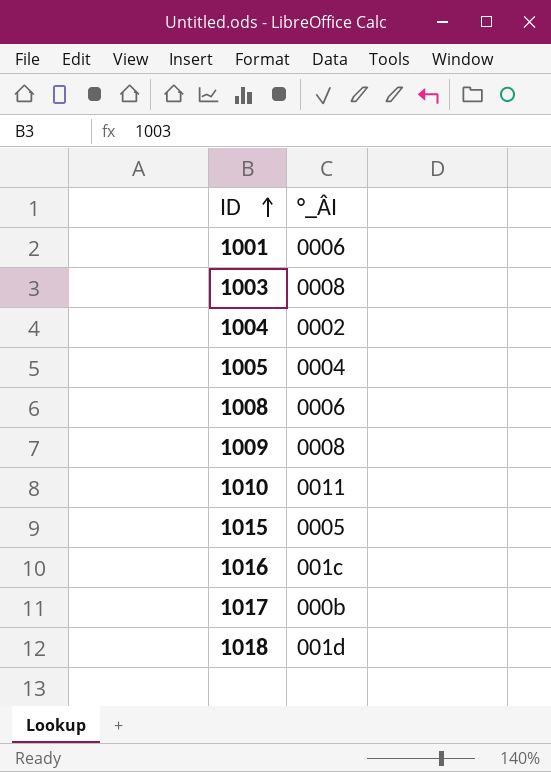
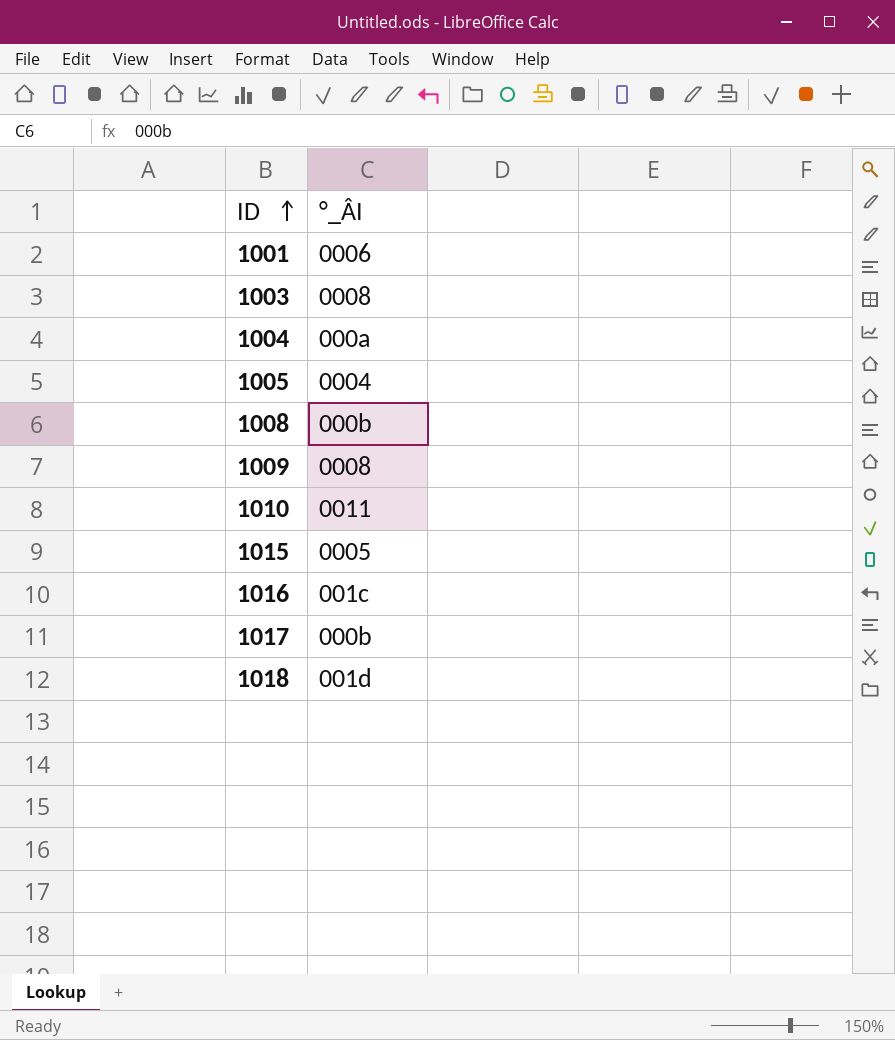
1004 | °_ÂI: 0002 -> 000a
1008 | °_ÂI: 0006 -> 000b

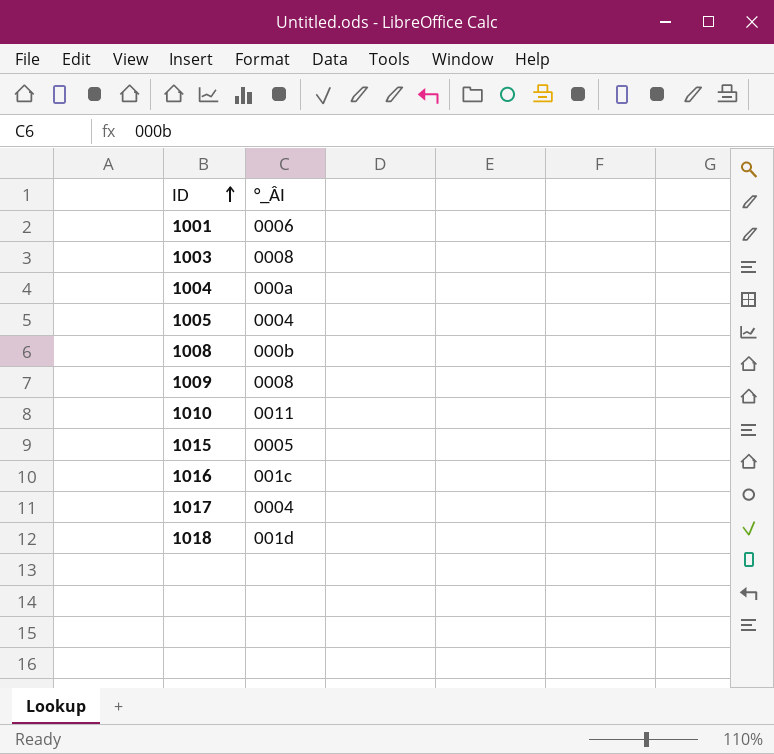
1017 | °_ÂI: 000b -> 0004

